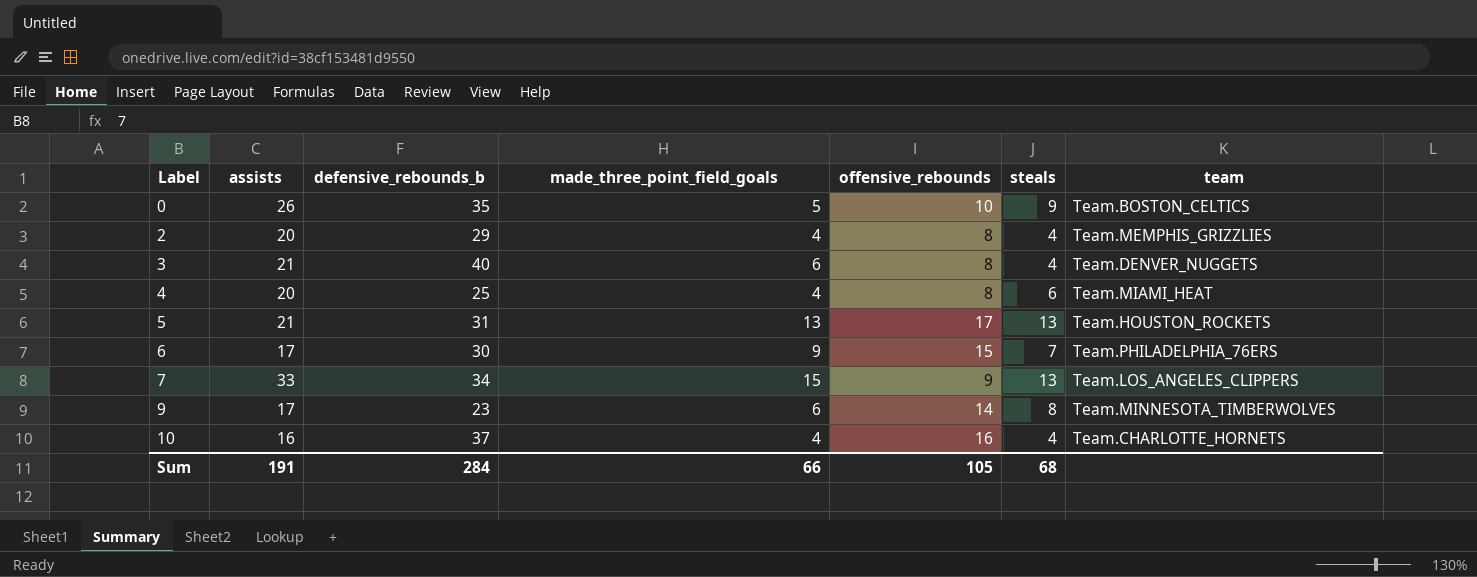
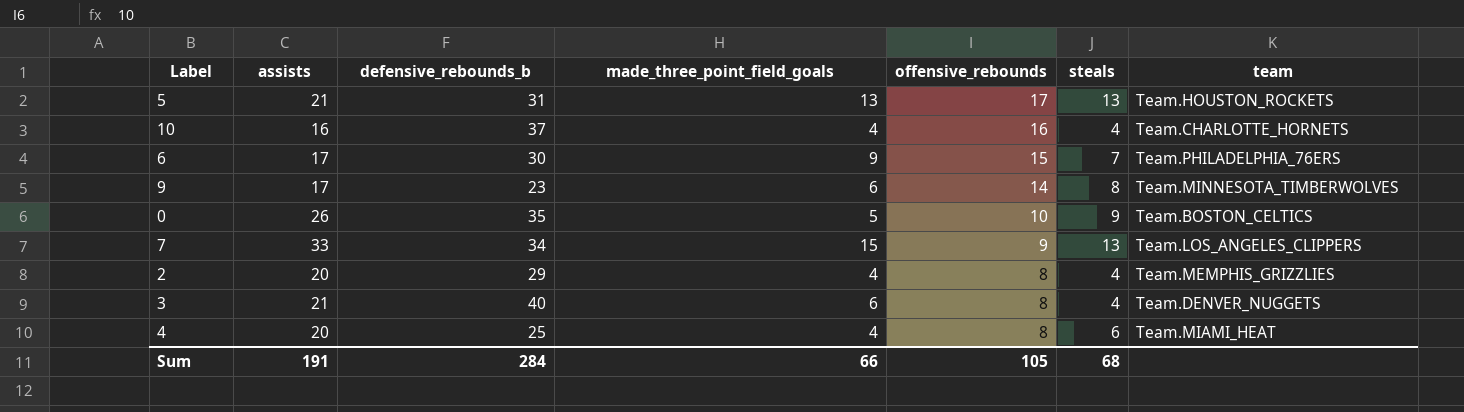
row order: Label ascending -> offensive_rebounds descending

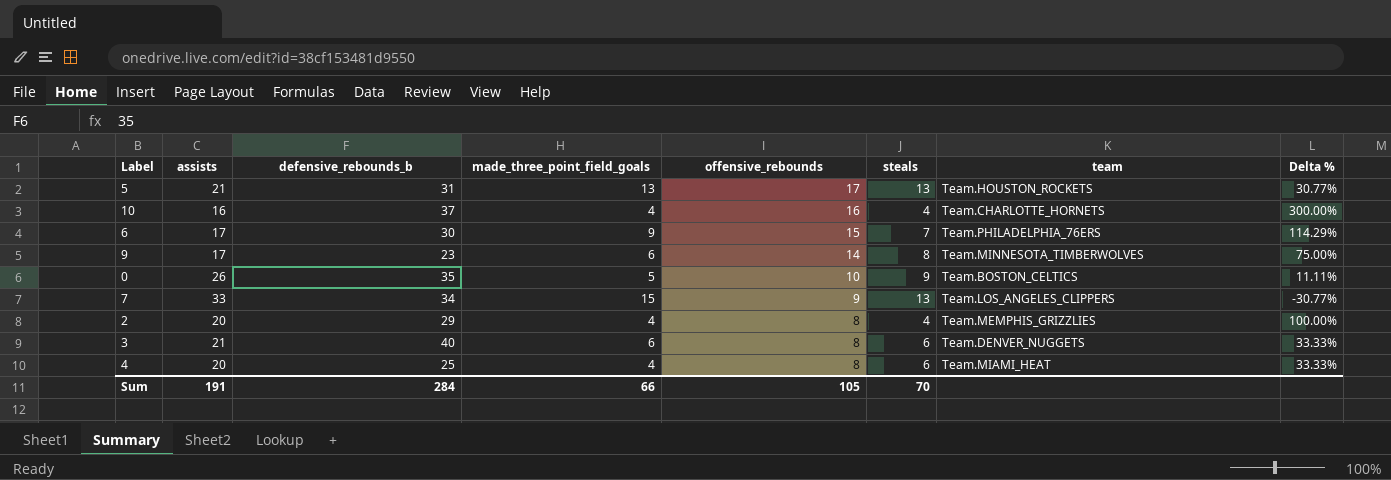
column Delta % | formula: none -> ([offensive_rebounds] - [steals]) / [steals]
3 | steals: 4 -> 6
Sum | steals: 68 -> 70

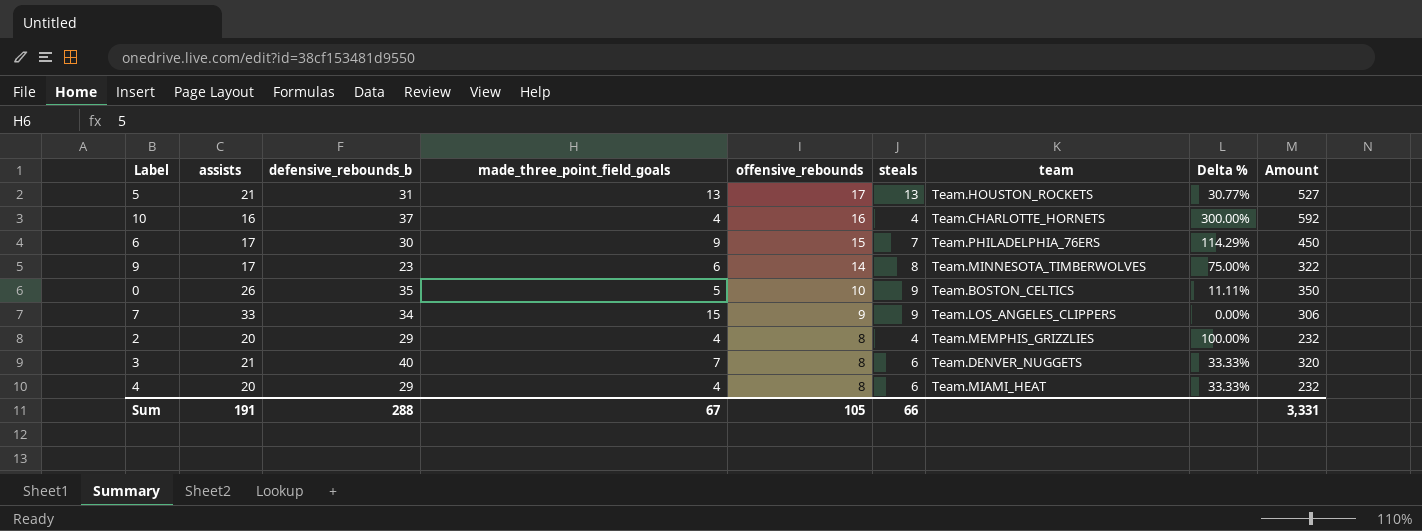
column Amount | formula: none -> [defensive_rebounds_b] * [offensive_rebounds]
7 | steals: 13 -> 9
7 | Delta %: -30.77% -> 0.00%
3 | made_three_point_field_goals: 6 -> 7
4 | defensive_rebounds_b: 25 -> 29
Sum | defensive_rebounds_b: 284 -> 288
Sum | made_three_point_field_goals: 66 -> 67
Sum | steals: 70 -> 66

